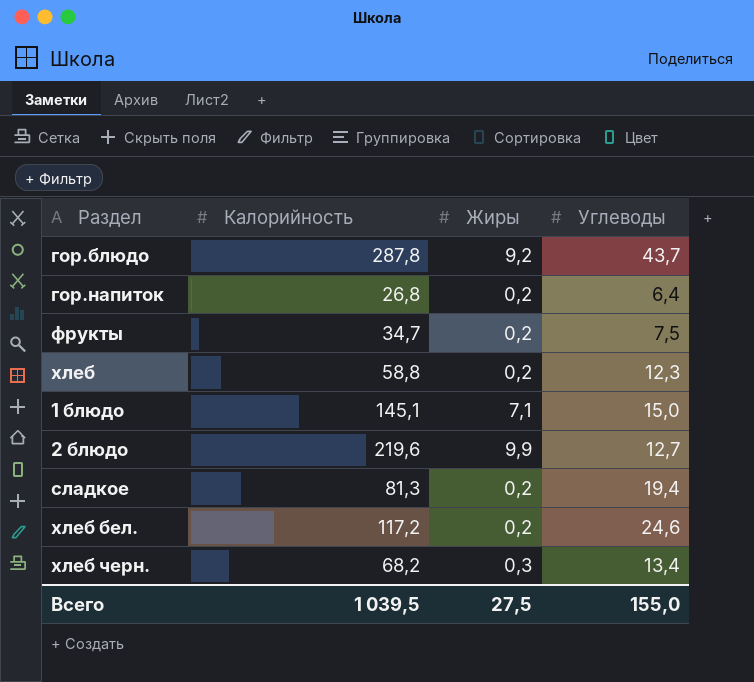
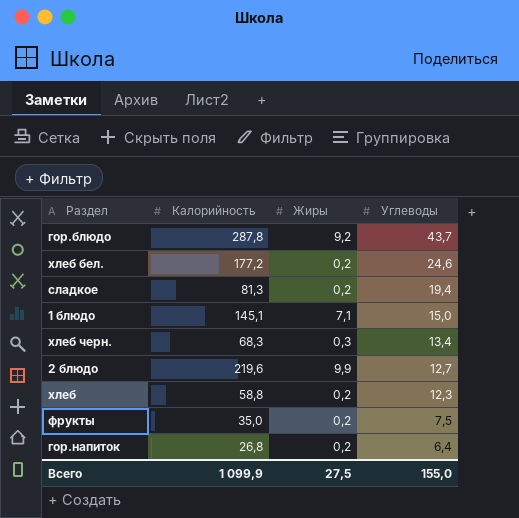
row order: none -> Углеводы descending
хлеб бел. | Калорийность: 117,2 -> 177,2
хлеб черн. | Калорийность: 68,2 -> 68,3
фрукты | Калорийность: 34,7 -> 35,0
Всего | Калорийность: 1 039,5 -> 1 099,9

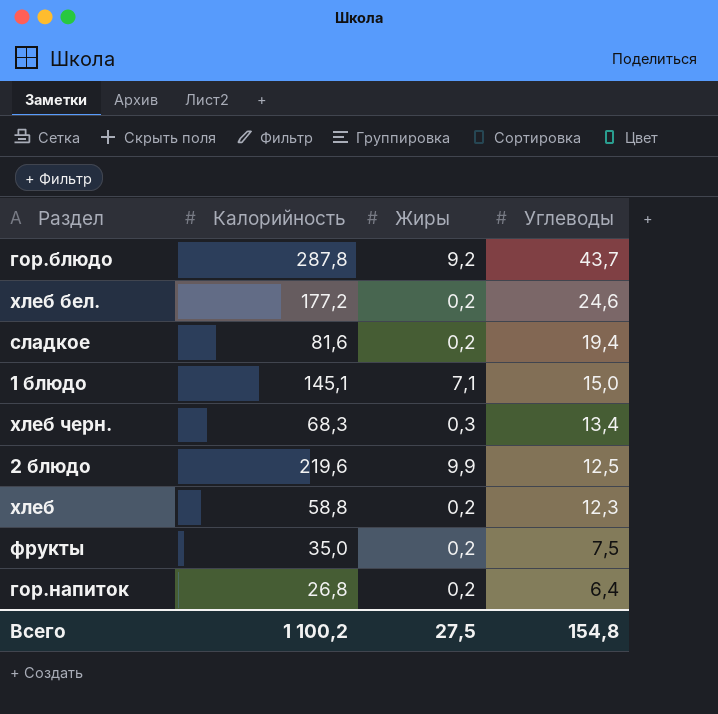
сладкое | Калорийность: 81,3 -> 81,6
2 блюдо | Углеводы: 12,7 -> 12,5
Всего | Калорийность: 1 099,9 -> 1 100,2
Всего | Углеводы: 155,0 -> 154,8

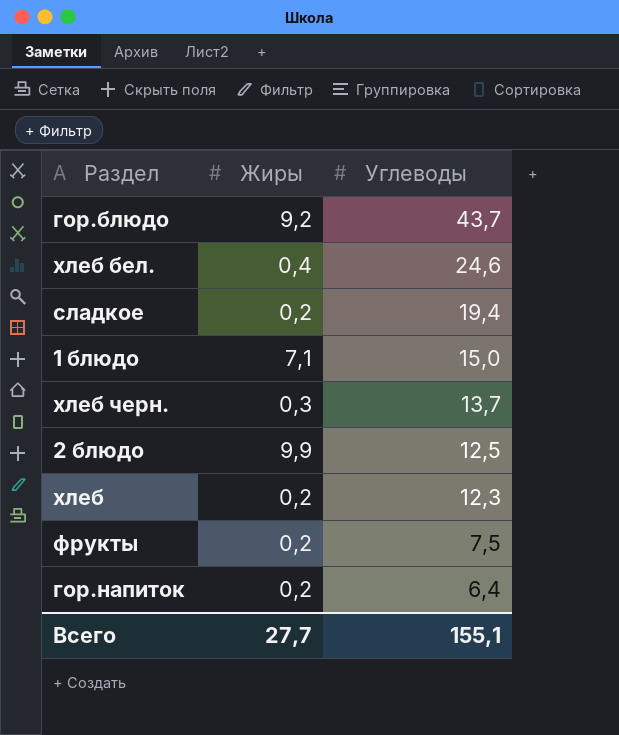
column Калорийность | position: 2 -> none
хлеб бел. | Жиры: 0,2 -> 0,4
хлеб черн. | Углеводы: 13,4 -> 13,7
Всего | Жиры: 27,5 -> 27,7
Всего | Углеводы: 154,8 -> 155,1

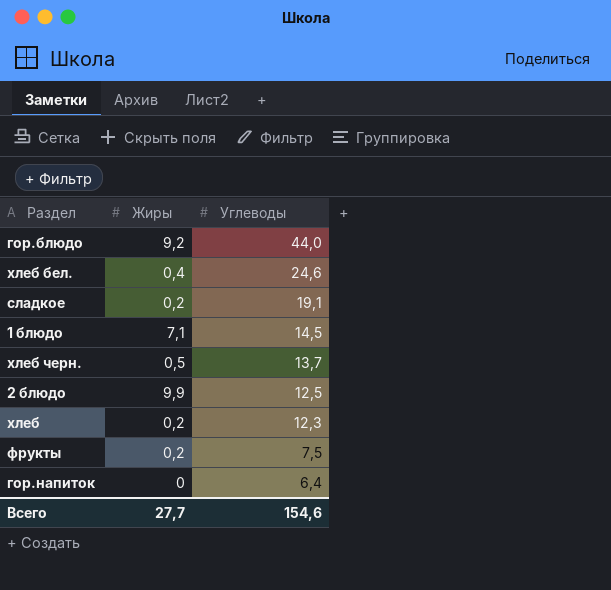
гор.блюдо | Углеводы: 43,7 -> 44,0
сладкое | Углеводы: 19,4 -> 19,1
1 блюдо | Углеводы: 15,0 -> 14,5
хлеб черн. | Жиры: 0,3 -> 0,5
гор.напиток | Жиры: 0,2 -> 0
Всего | Углеводы: 155,1 -> 154,6

